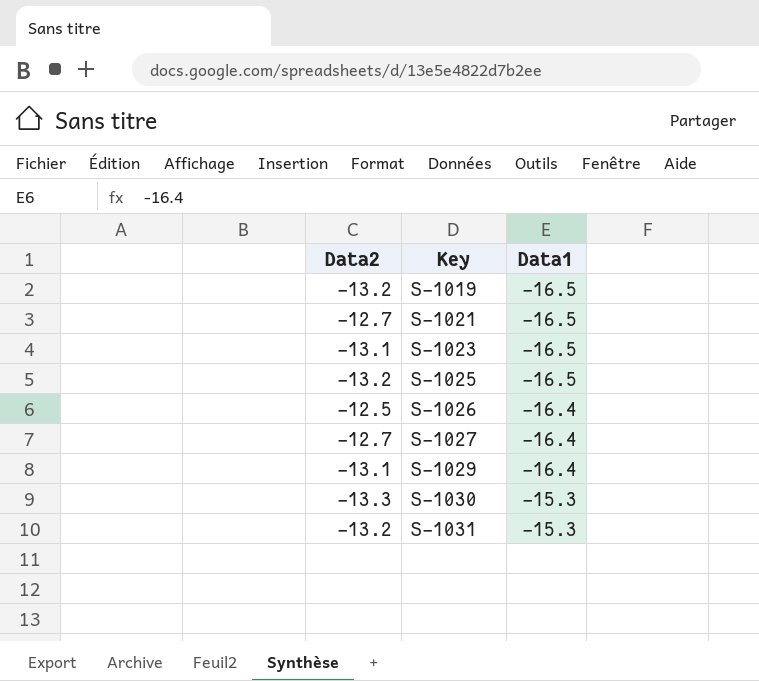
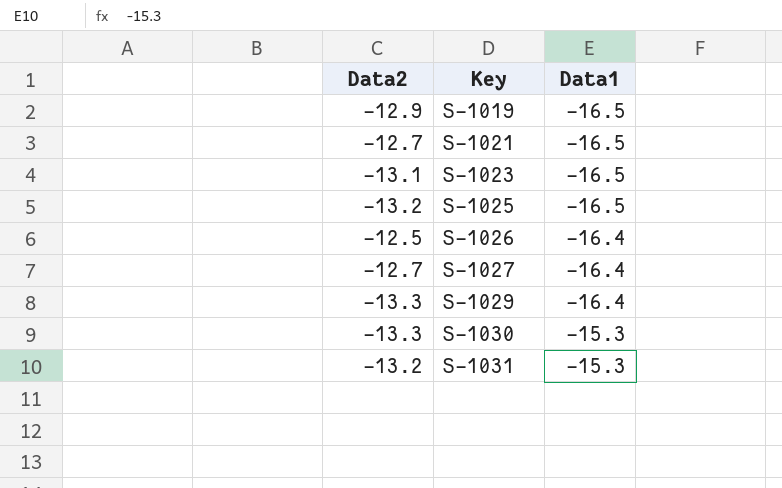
S-1019 | Data2: -13.2 -> -12.9
S-1029 | Data2: -13.1 -> -13.3

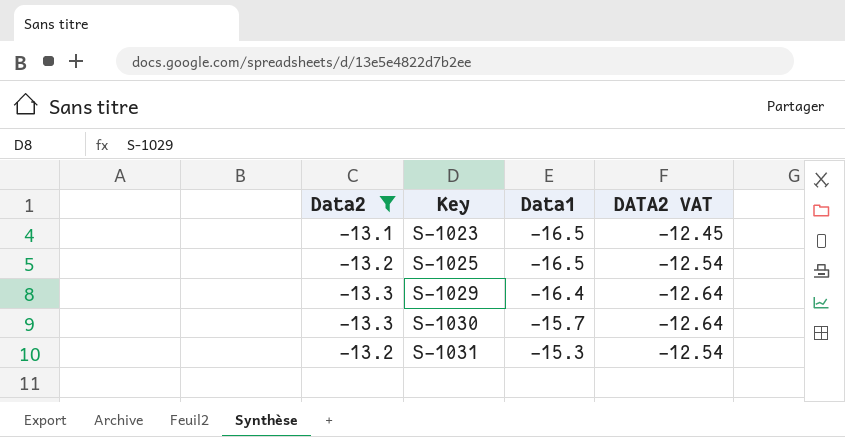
filter: none -> Data2 <= -13.1
column DATA2 VAT | formula: none -> [Data2] * 0.95
S-1030 | Data1: -15.3 -> -15.7

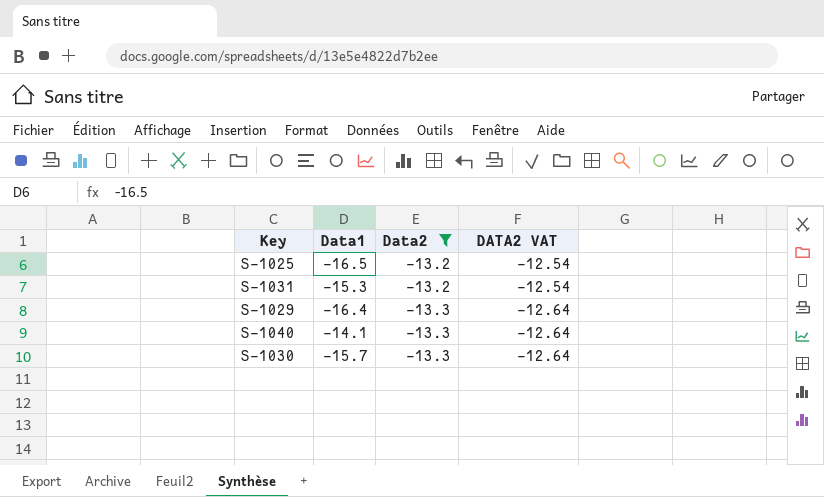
row order: Key ascending -> Data2 descending
column Data2 | position: 1 -> 3
row S-1023: -13.1 | -16.5 | -12.45 -> none
row S-1040: none -> -14.1 | -13.3 | -12.64

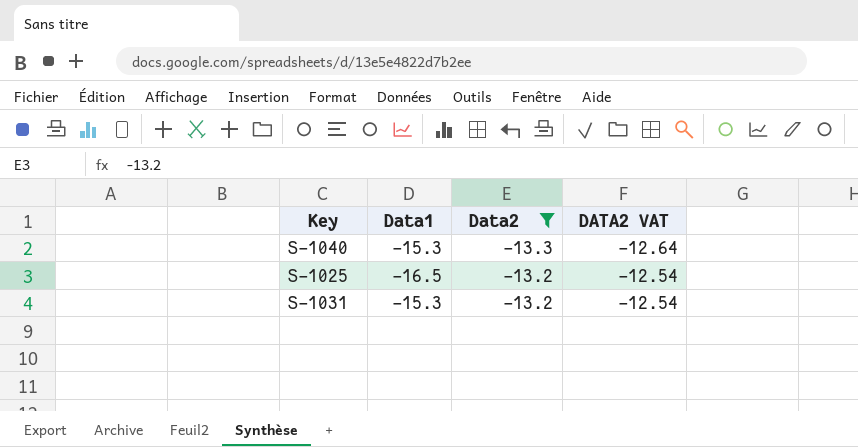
row order: Data2 descending -> Data2 ascending
row S-1029: -16.4 | -13.3 | -12.64 -> none
row S-1030: -15.7 | -13.3 | -12.64 -> none
S-1040 | Data1: -14.1 -> -15.3

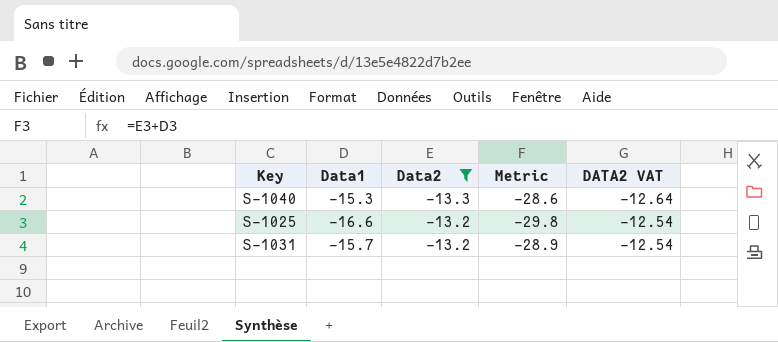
column Metric | formula: none -> [Data1] + [Data2]
S-1025 | Data1: -16.5 -> -16.6
S-1031 | Data1: -15.3 -> -15.7

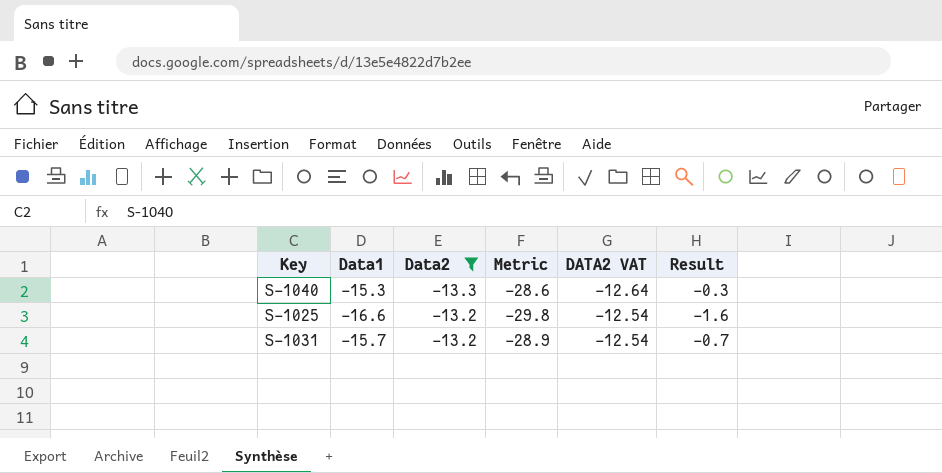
column Result | formula: none -> [Data1] + 15

